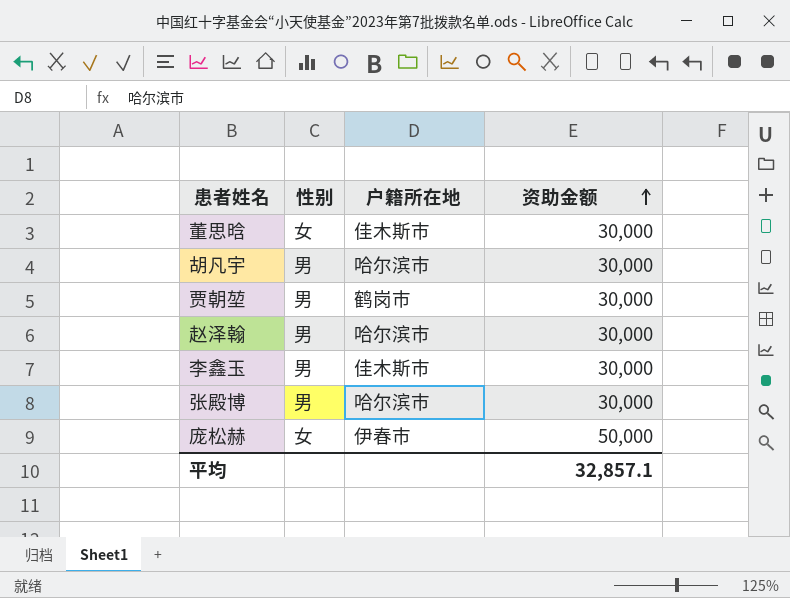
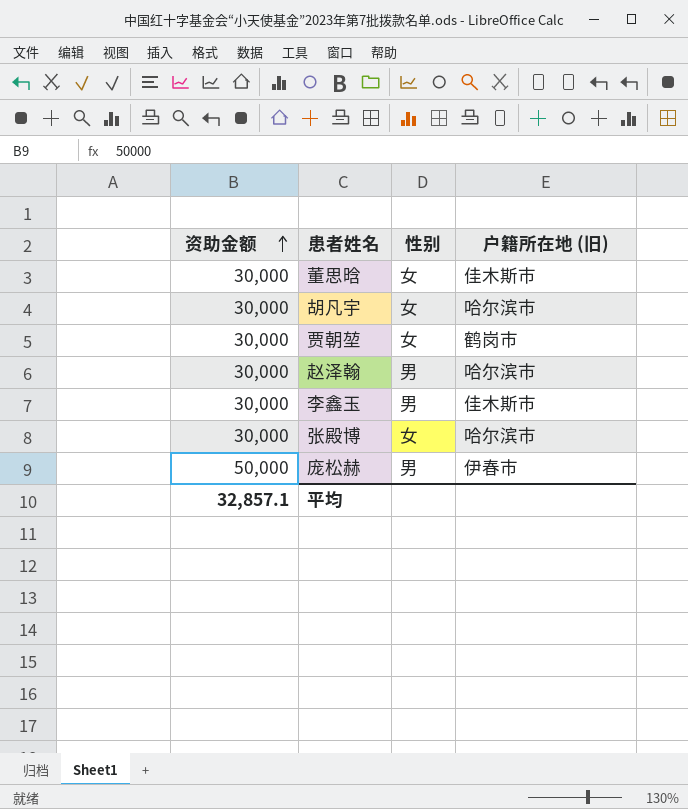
column 资助金额 | position: 4 -> 1
column name: 户籍所在地 -> 户籍所在地 (旧)
胡凡宇 | 性别: 男 -> 女
贾朝堃 | 性别: 男 -> 女
张殿博 | 性别: 男 -> 女
庞松赫 | 性别: 女 -> 男

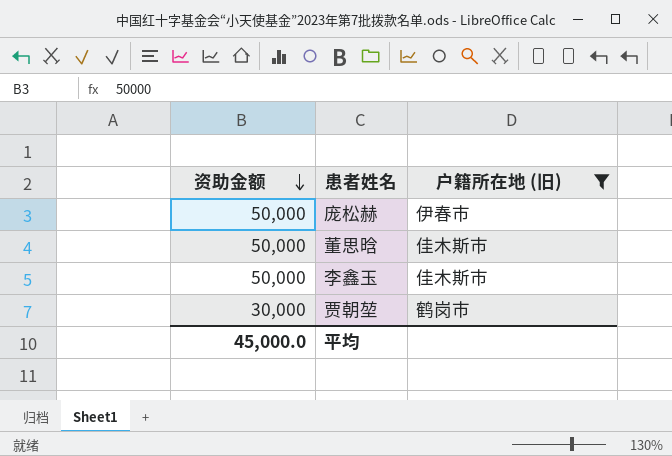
filter: none -> 户籍所在地 (旧) != 哈尔滨市
row order: 资助金额 ascending -> 资助金额 descending
column 性别 | position: 3 -> none
董思晗 | 资助金额: 30,000 -> 50,000
李鑫玉 | 资助金额: 30,000 -> 50,000
平均 | 资助金额: 32,857.1 -> 45,000.0

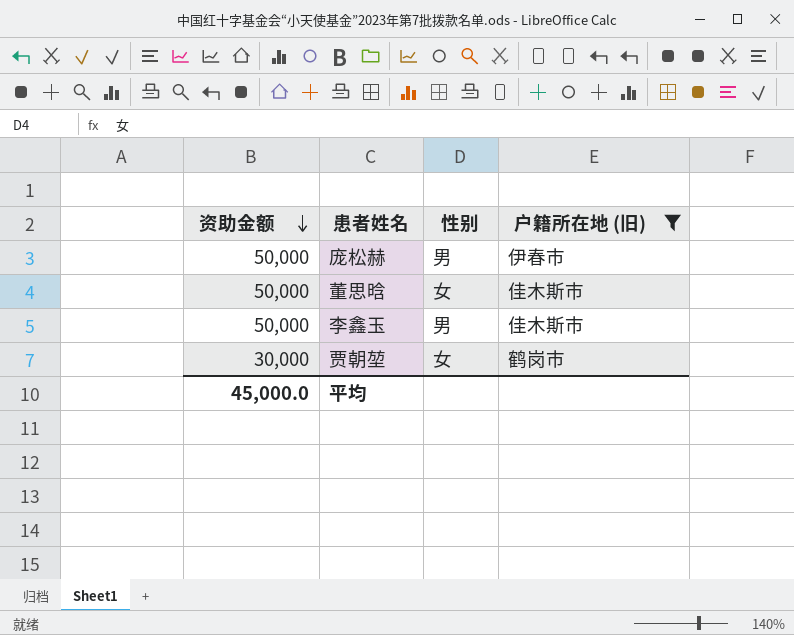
column 性别 | position: none -> 3

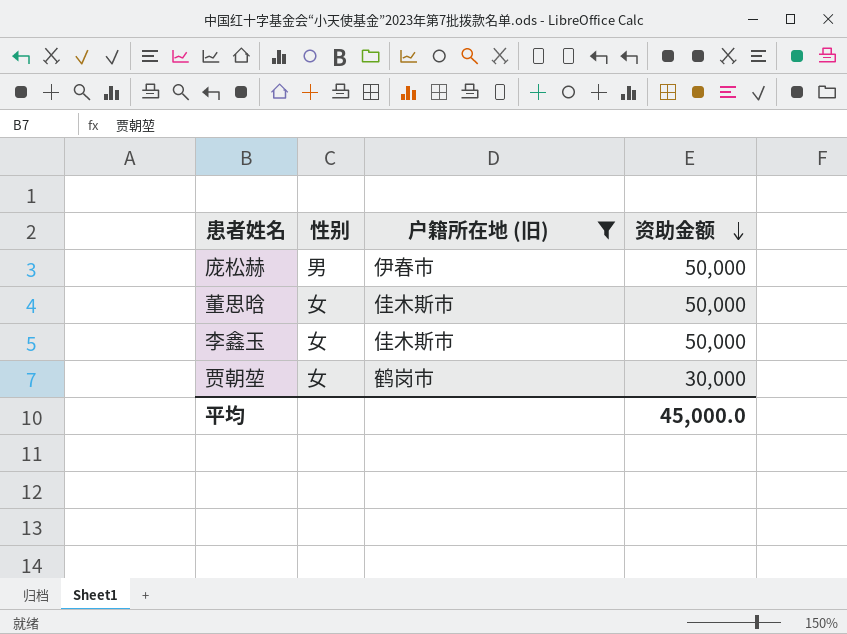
column 资助金额 | position: 1 -> 4
李鑫玉 | 性别: 男 -> 女

